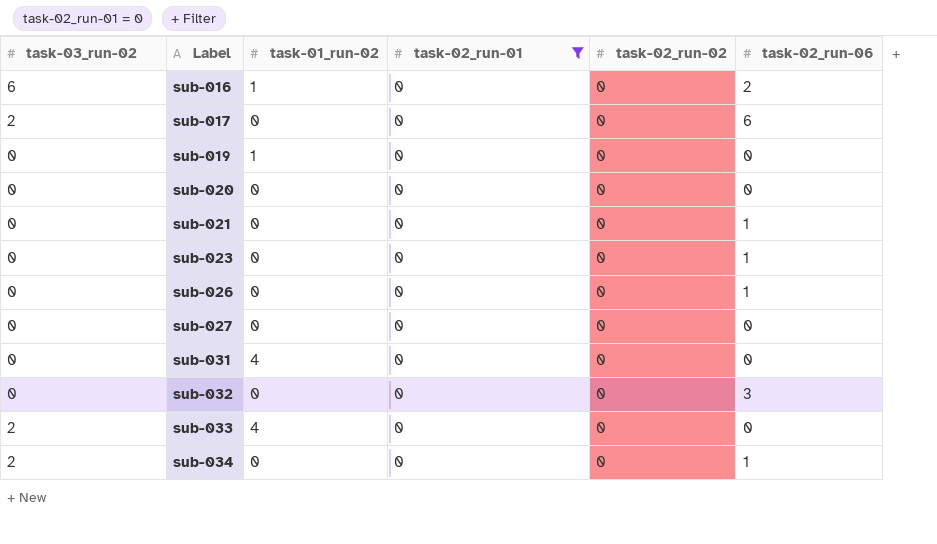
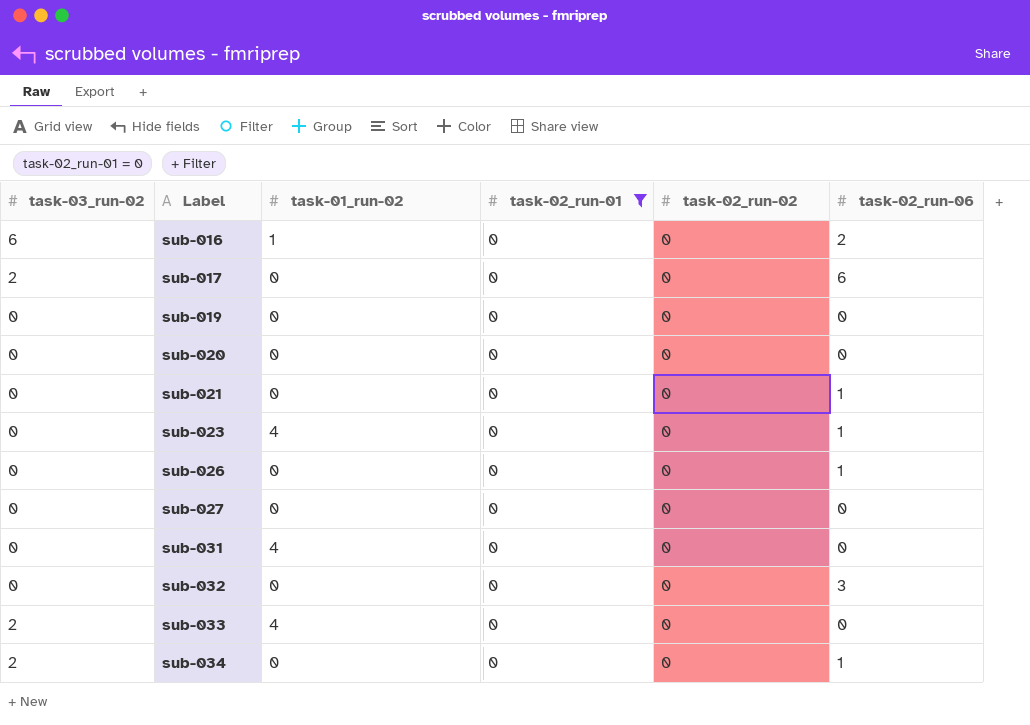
sub-019 | task-01_run-02: 1 -> 0
sub-023 | task-01_run-02: 0 -> 4

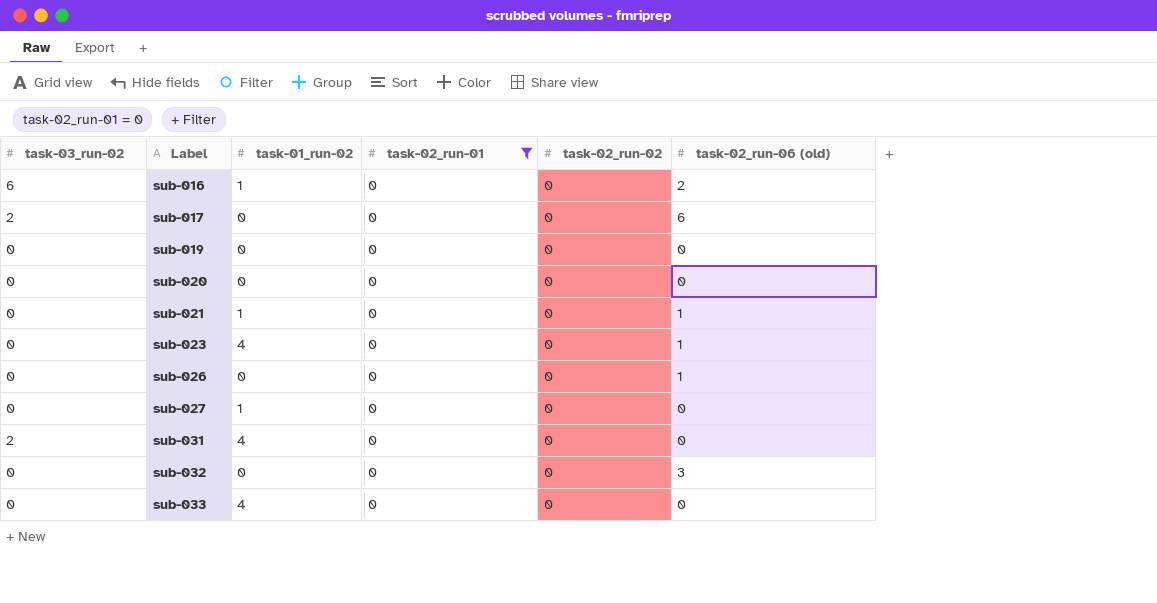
column name: task-02_run-06 -> task-02_run-06 (old)
row sub-034: 2 | 0 | 0 | 0 | 1 -> none
sub-021 | task-01_run-02: 0 -> 1
sub-027 | task-01_run-02: 0 -> 1
sub-031 | task-03_run-02: 0 -> 2
sub-033 | task-03_run-02: 2 -> 0

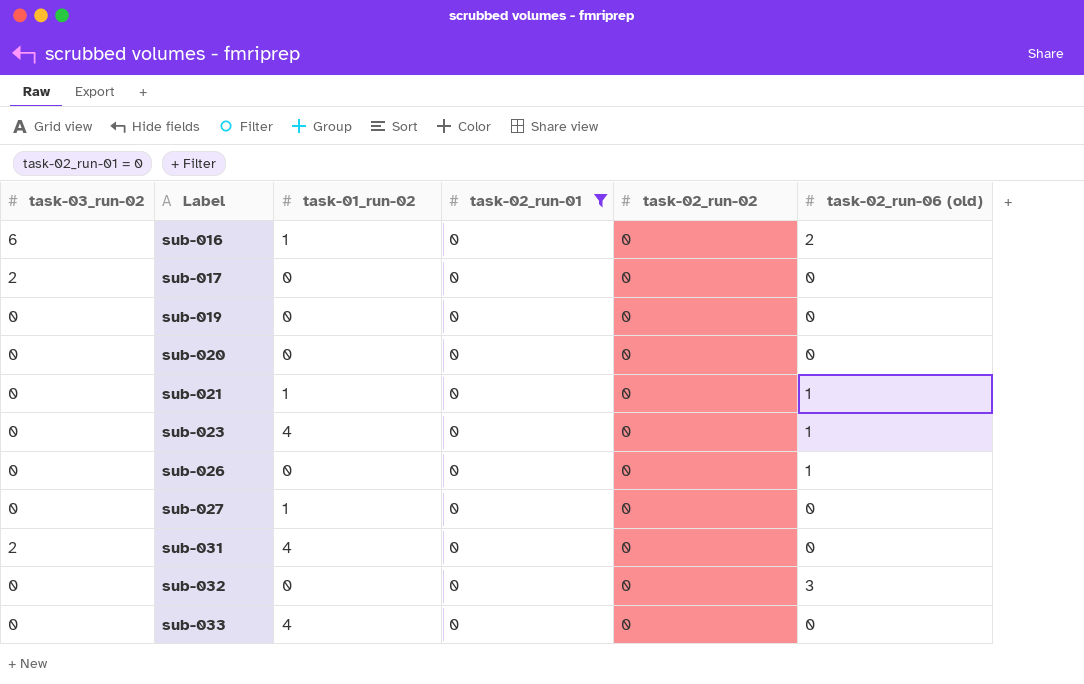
sub-017 | task-02_run-06 (old): 6 -> 0

